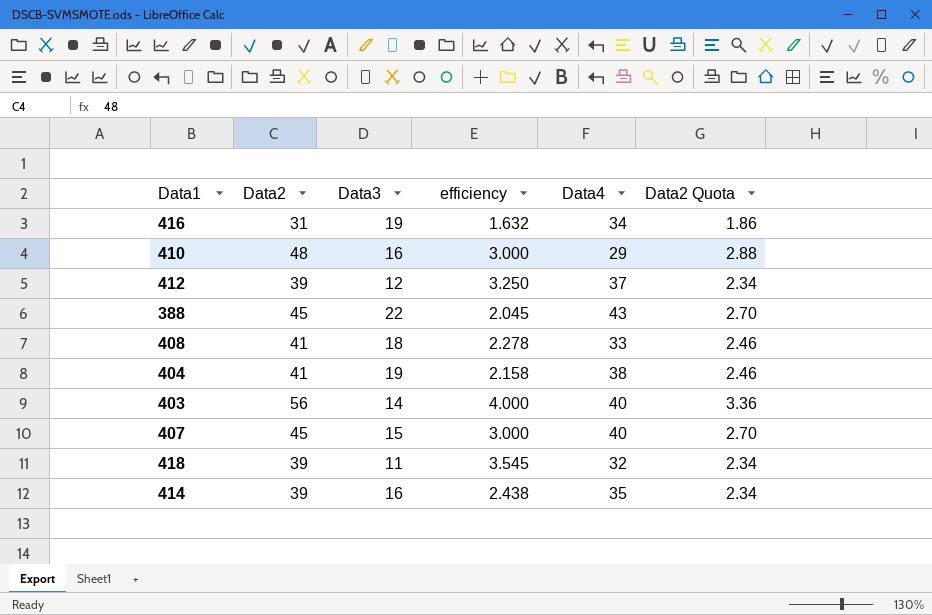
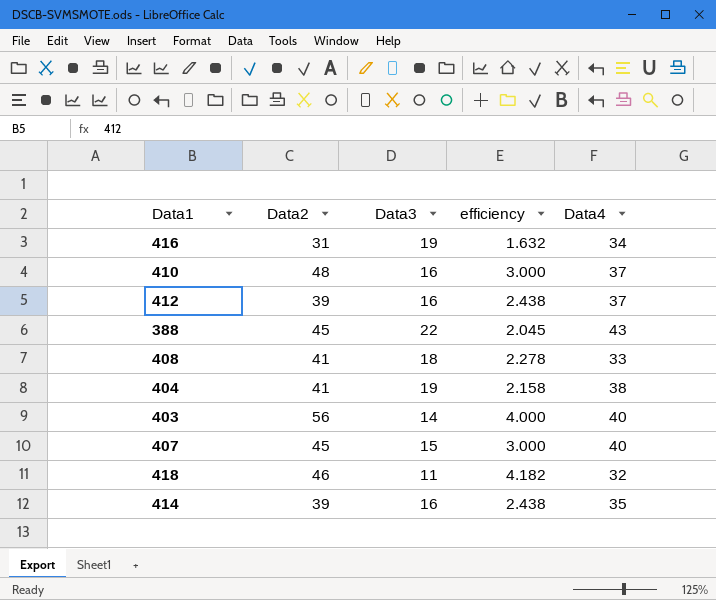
column Data2 Quota | formula: [Data2] * 0.06 -> none
410 | Data4: 29 -> 37
412 | Data3: 12 -> 16
412 | efficiency: 3.250 -> 2.438
418 | Data2: 39 -> 46
418 | efficiency: 3.545 -> 4.182

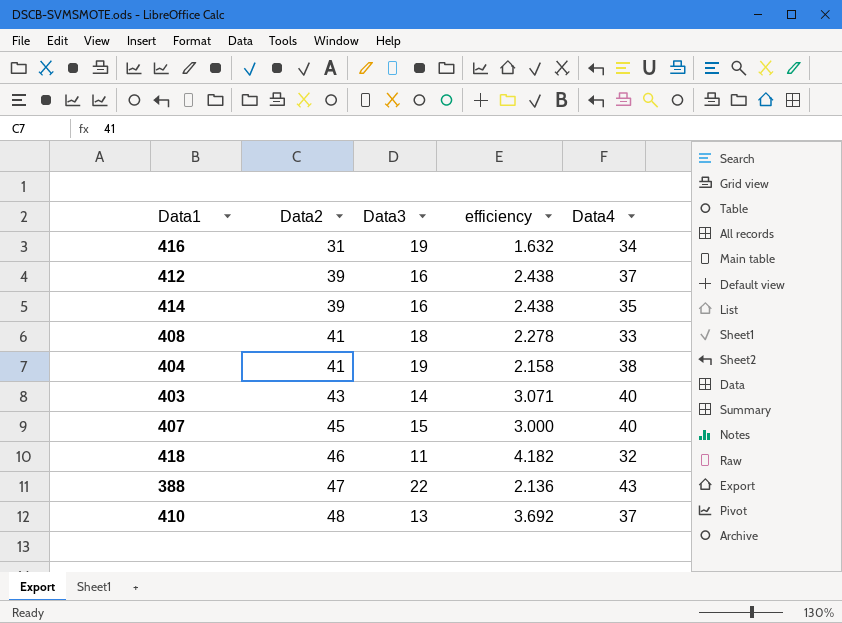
row order: none -> Data2 ascending
403 | Data2: 56 -> 43
403 | efficiency: 4.000 -> 3.071
388 | Data2: 45 -> 47
388 | efficiency: 2.045 -> 2.136
410 | Data3: 16 -> 13
410 | efficiency: 3.000 -> 3.692

